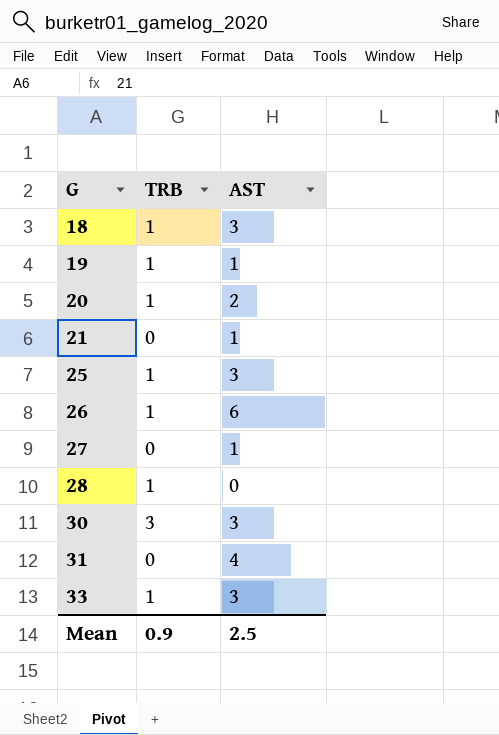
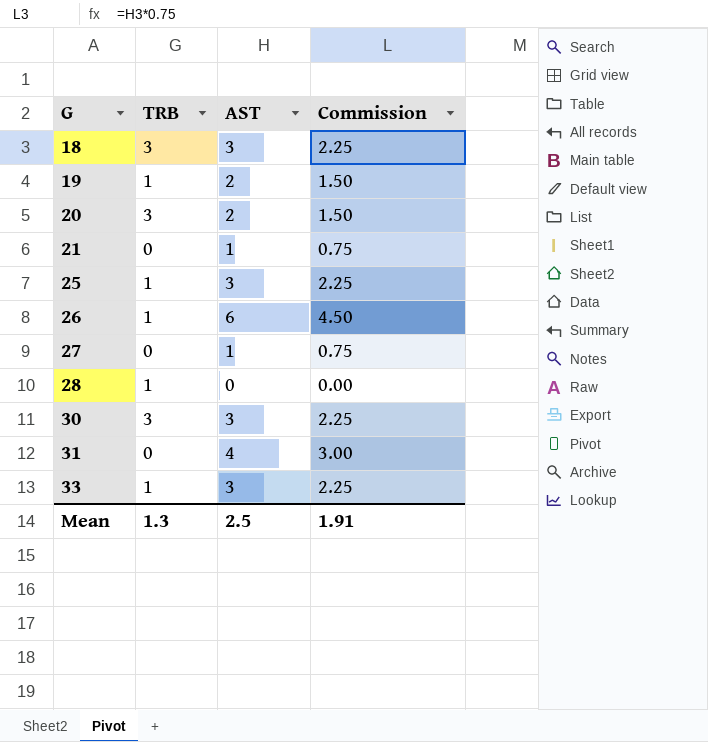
column Commission | formula: none -> [AST] * 0.75
18 | TRB: 1 -> 3
19 | AST: 1 -> 2
20 | TRB: 1 -> 3
Mean | TRB: 0.9 -> 1.3

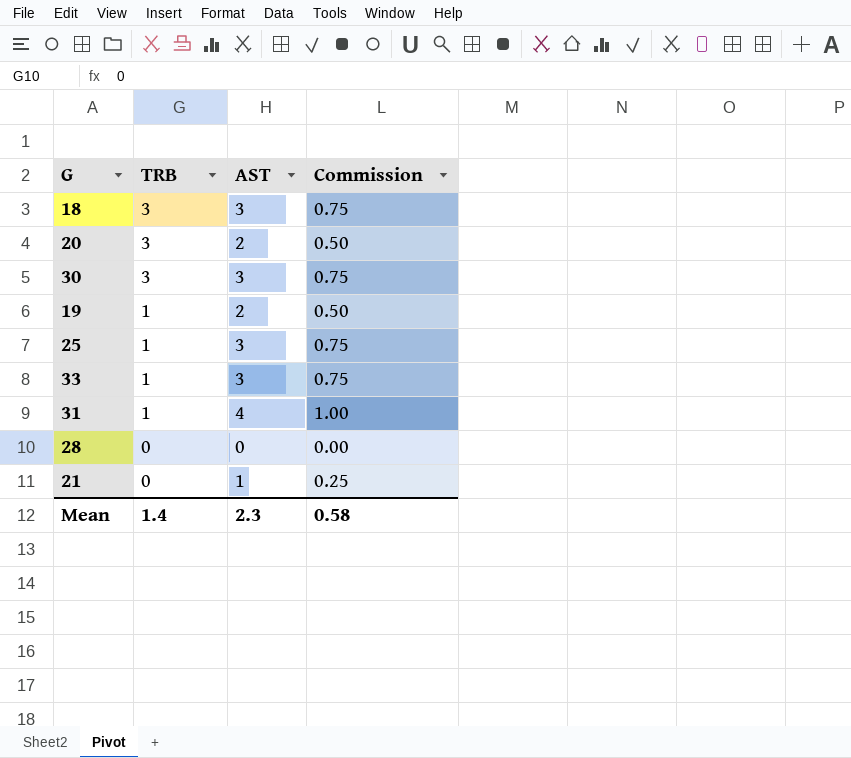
row order: G ascending -> TRB descending
column Commission | formula: [AST] * 0.75 -> [AST] * 0.25
row 26: 1 | 6 | 4.50 -> none
row 27: 0 | 1 | 0.75 -> none
31 | TRB: 0 -> 1
28 | TRB: 1 -> 0
Mean | TRB: 1.3 -> 1.4
Mean | AST: 2.5 -> 2.3
Mean | Commission: 1.91 -> 0.58

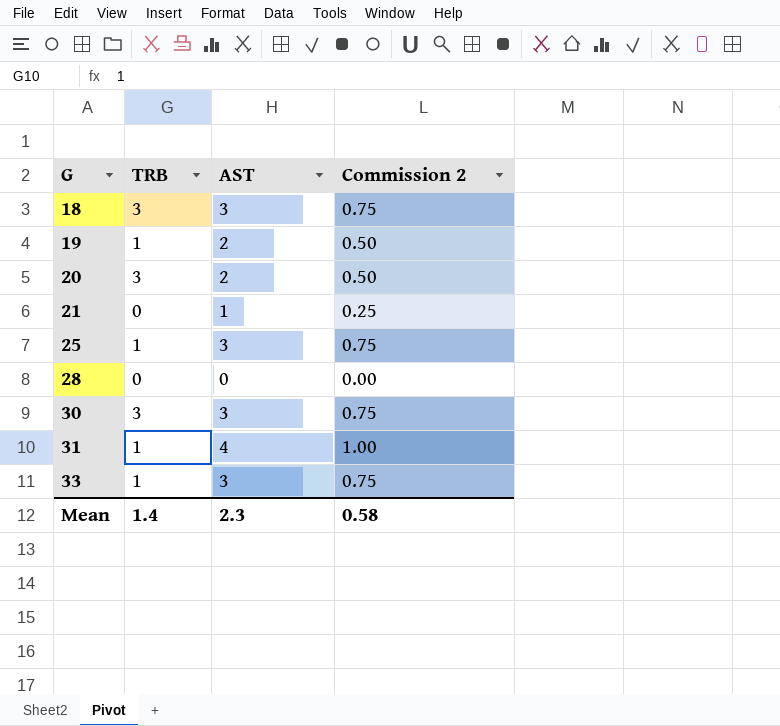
row order: TRB descending -> G ascending
column name: Commission -> Commission 2

